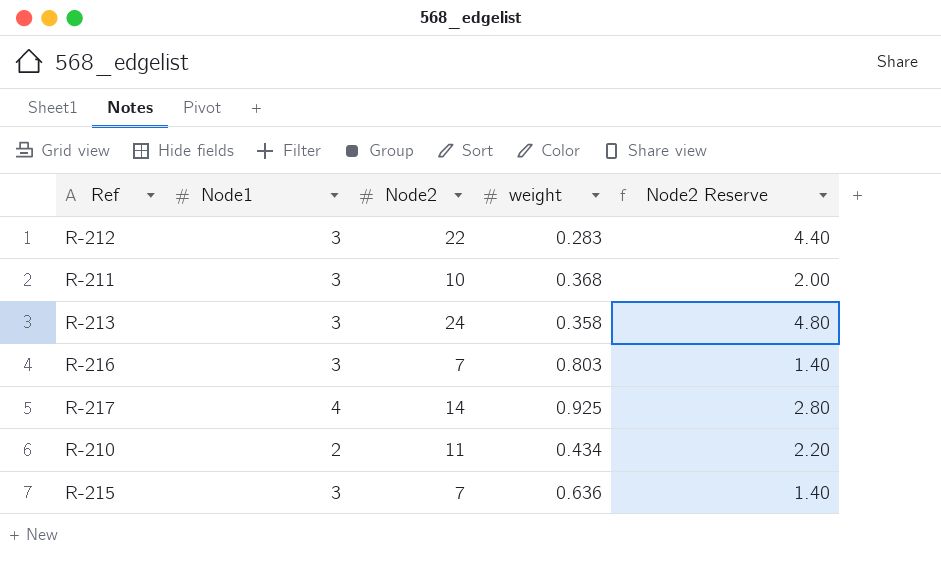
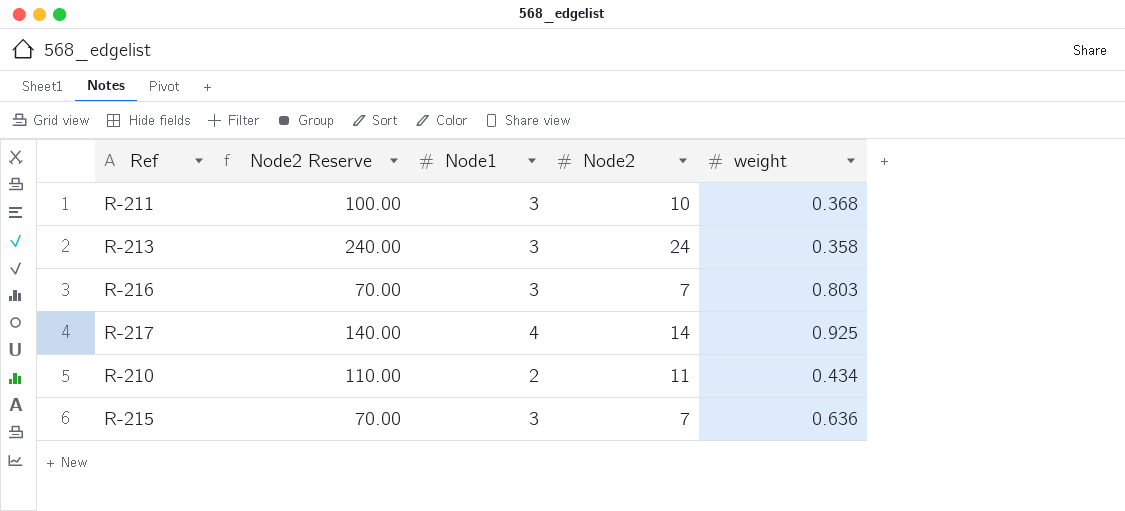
column Node2 Reserve | formula: [Node2] * 0.2 -> [Node2] * 10
column Node2 Reserve | position: 5 -> 2
row R-212: 3 | 22 | 0.283 | 4.40 -> none

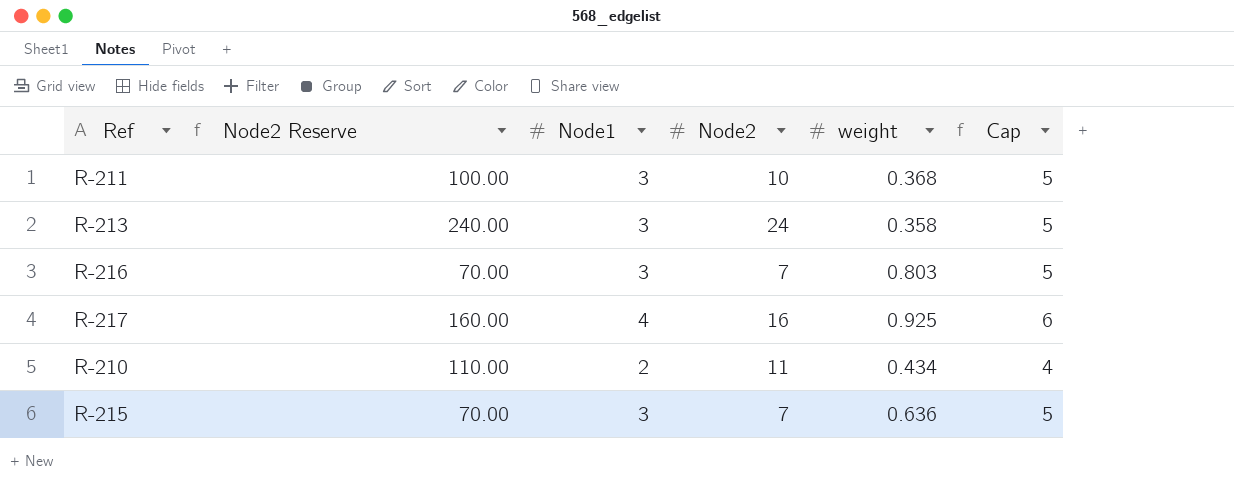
column Cap | formula: none -> [Node1] + 2
R-217 | Node2 Reserve: 140.00 -> 160.00
R-217 | Node2: 14 -> 16

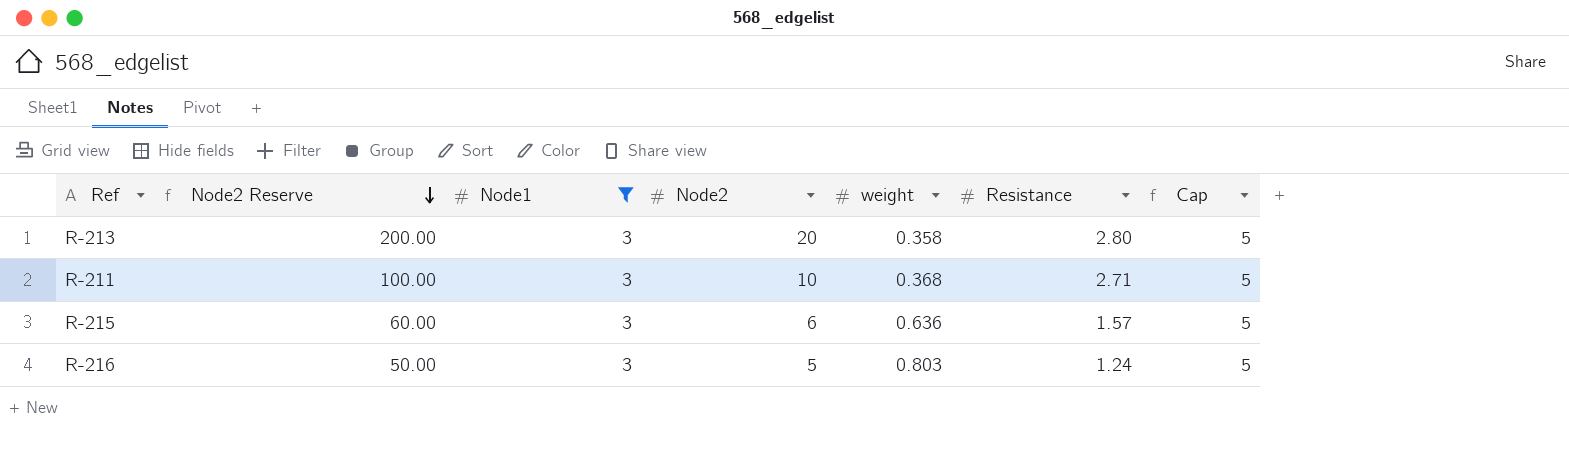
filter: none -> Node1 = 3
row order: none -> Node2 Reserve descending
column Resistance | position: none -> 6
R-213 | Node2 Reserve: 240.00 -> 200.00
R-213 | Node2: 24 -> 20
R-215 | Node2 Reserve: 70.00 -> 60.00
R-215 | Node2: 7 -> 6
R-216 | Node2 Reserve: 70.00 -> 50.00
R-216 | Node2: 7 -> 5

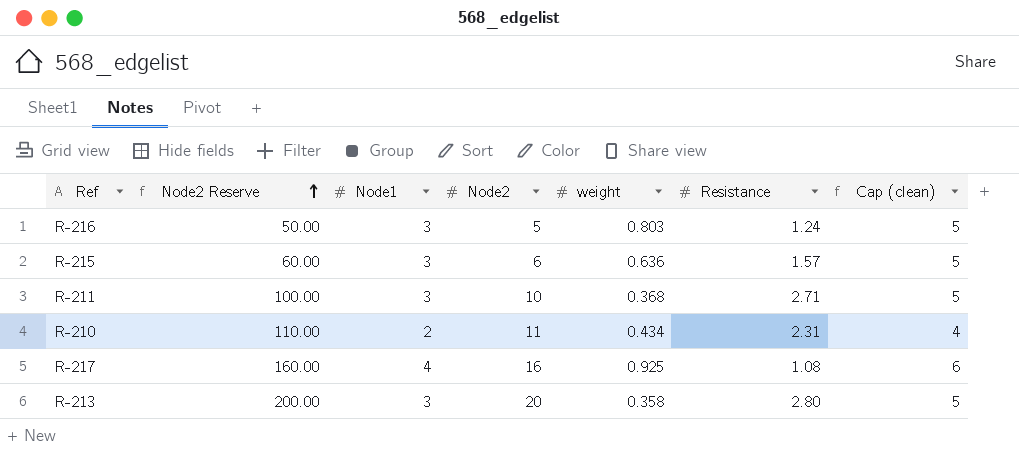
filter: Node1 = 3 -> none
row order: Node2 Reserve descending -> Node2 Reserve ascending
column name: Cap -> Cap (clean)

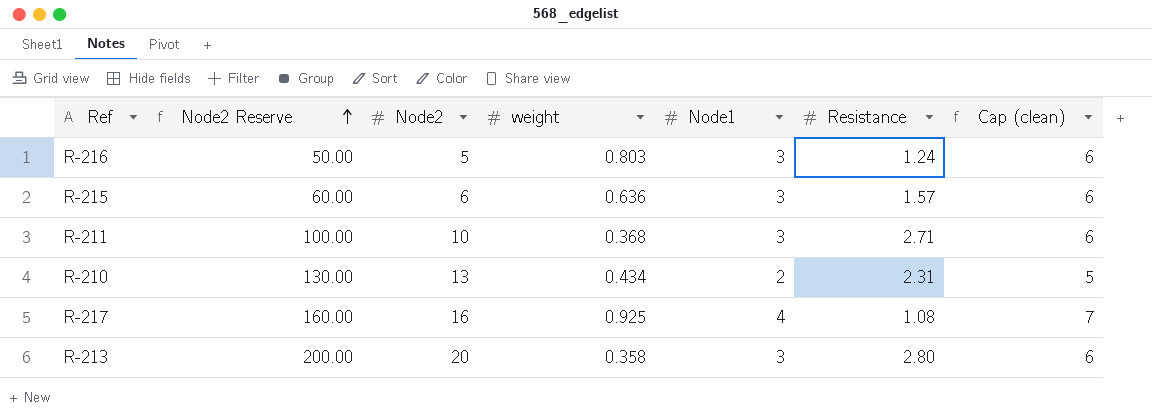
column Node1 | position: 3 -> 5
column Cap (clean) | formula: [Node1] + 2 -> [Node1] + 3
R-210 | Node2 Reserve: 110.00 -> 130.00
R-210 | Node2: 11 -> 13

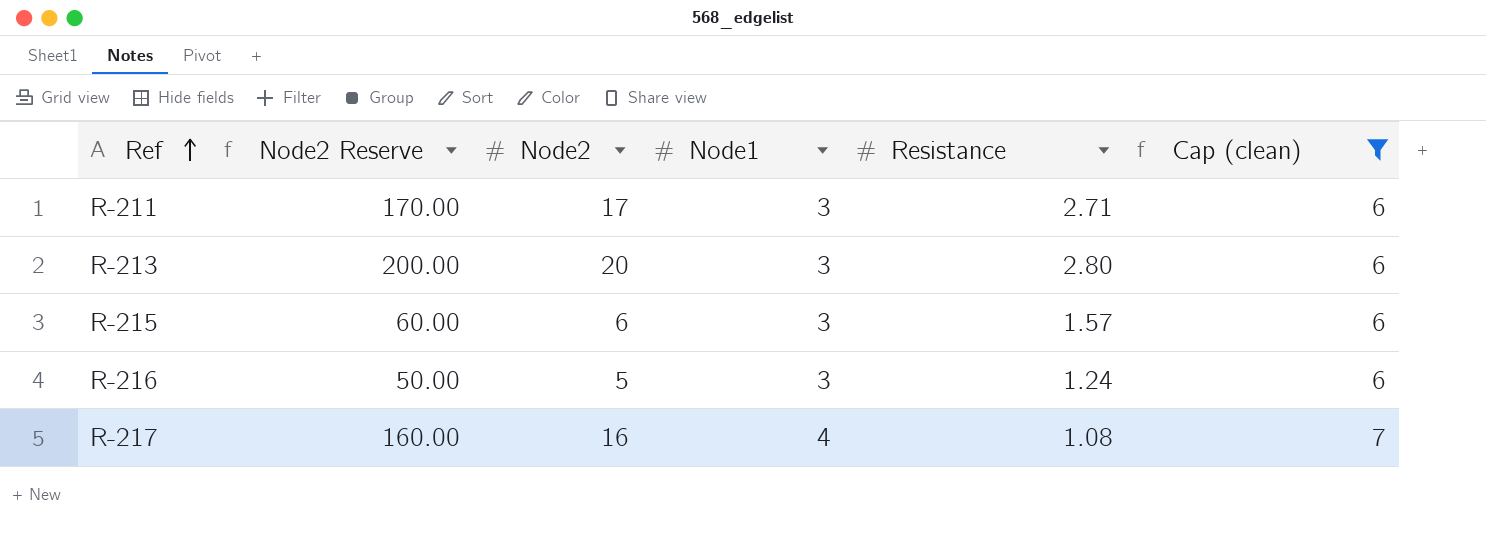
filter: none -> Cap (clean) != 5
row order: Node2 Reserve ascending -> Ref ascending
column weight | position: 4 -> none
R-211 | Node2 Reserve: 100.00 -> 170.00
R-211 | Node2: 10 -> 17

